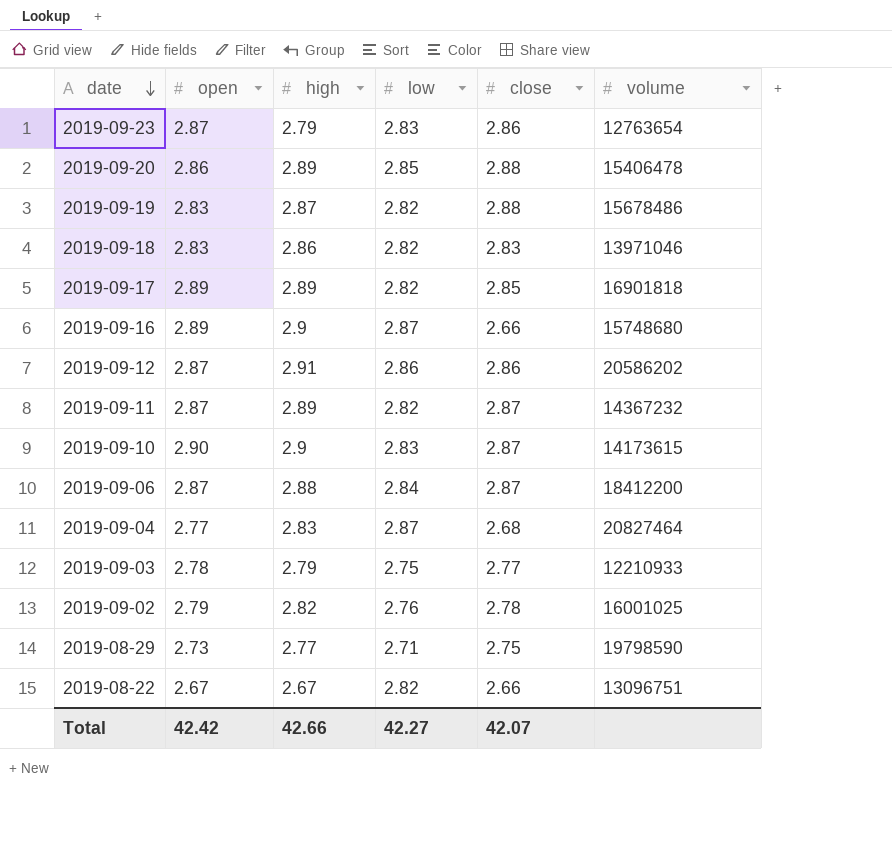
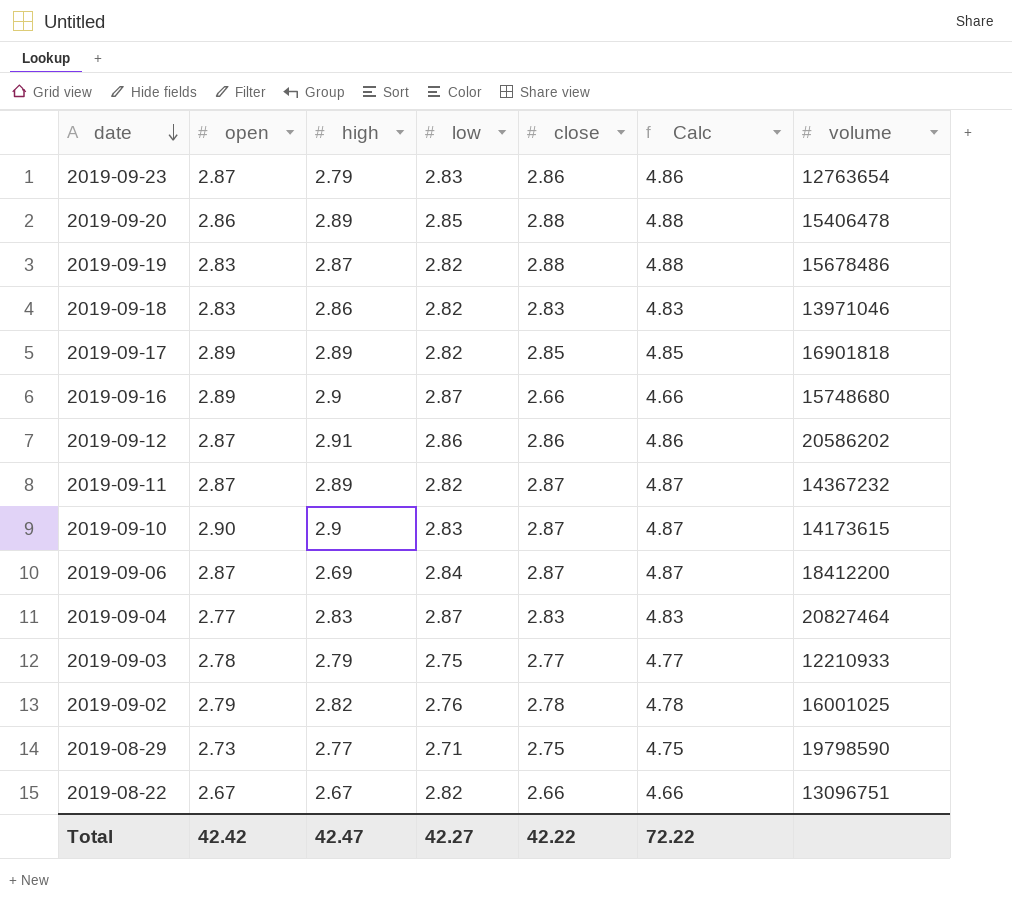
column Calc | formula: none -> [close] + 2
2019-09-06 | high: 2.88 -> 2.69
2019-09-04 | close: 2.68 -> 2.83
Total | high: 42.66 -> 42.47
Total | close: 42.07 -> 42.22

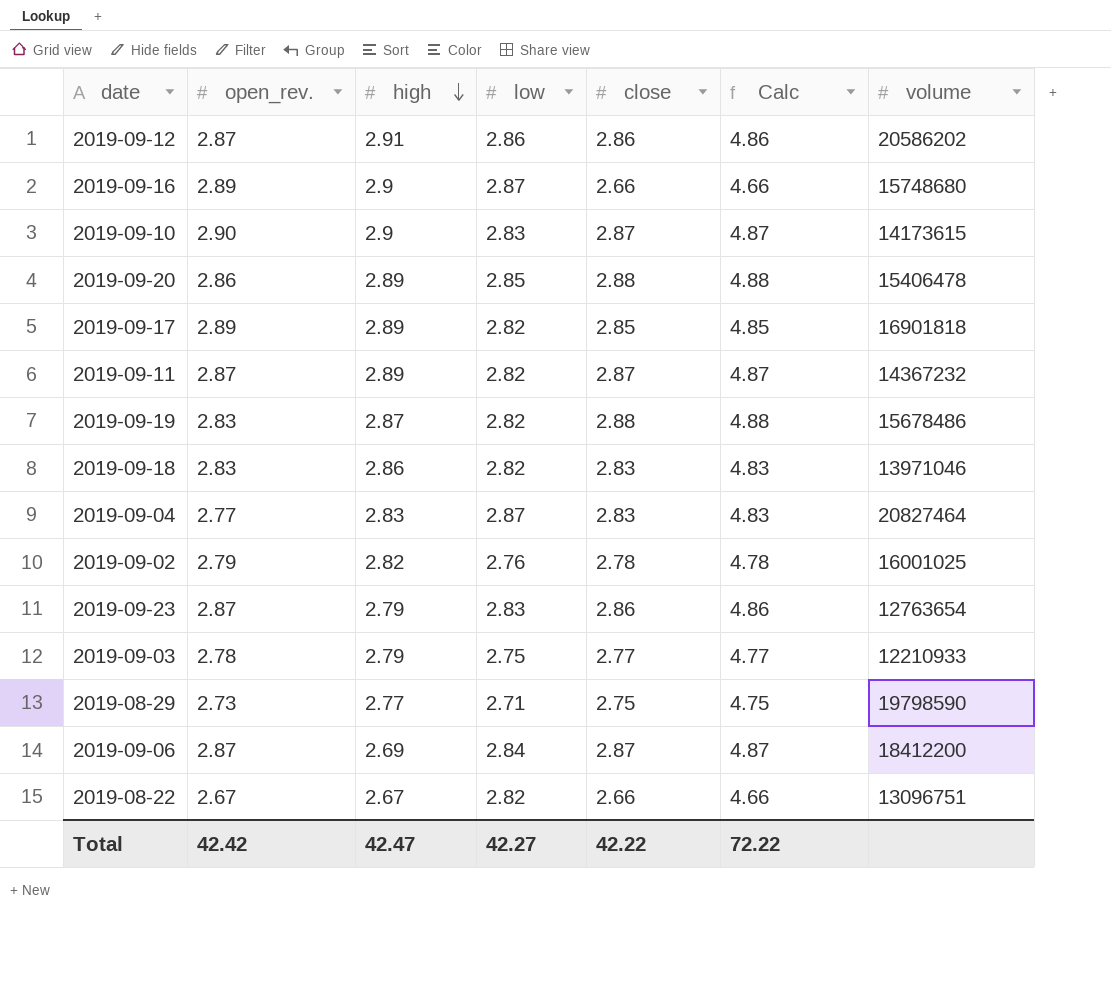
row order: date descending -> high descending
column name: open -> open_rev.

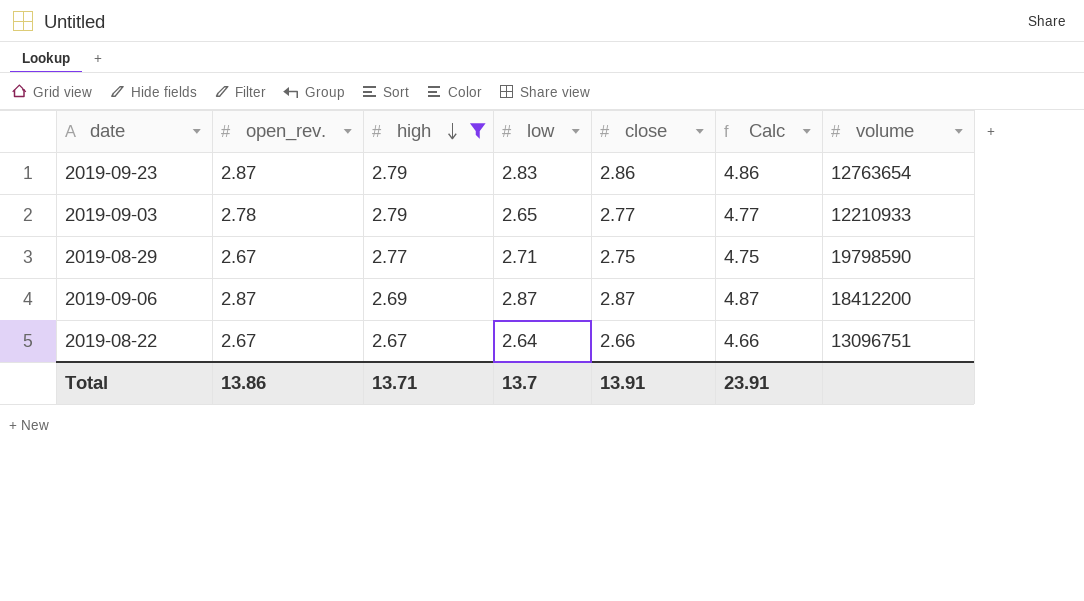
filter: none -> high <= 2.79
2019-09-03 | low: 2.75 -> 2.65
2019-08-29 | open_rev.: 2.73 -> 2.67
2019-09-06 | low: 2.84 -> 2.87
2019-08-22 | low: 2.82 -> 2.64
Total | open_rev.: 42.42 -> 13.86
Total | high: 42.47 -> 13.71
Total | low: 42.27 -> 13.7
Total | close: 42.22 -> 13.91
Total | Calc: 72.22 -> 23.91

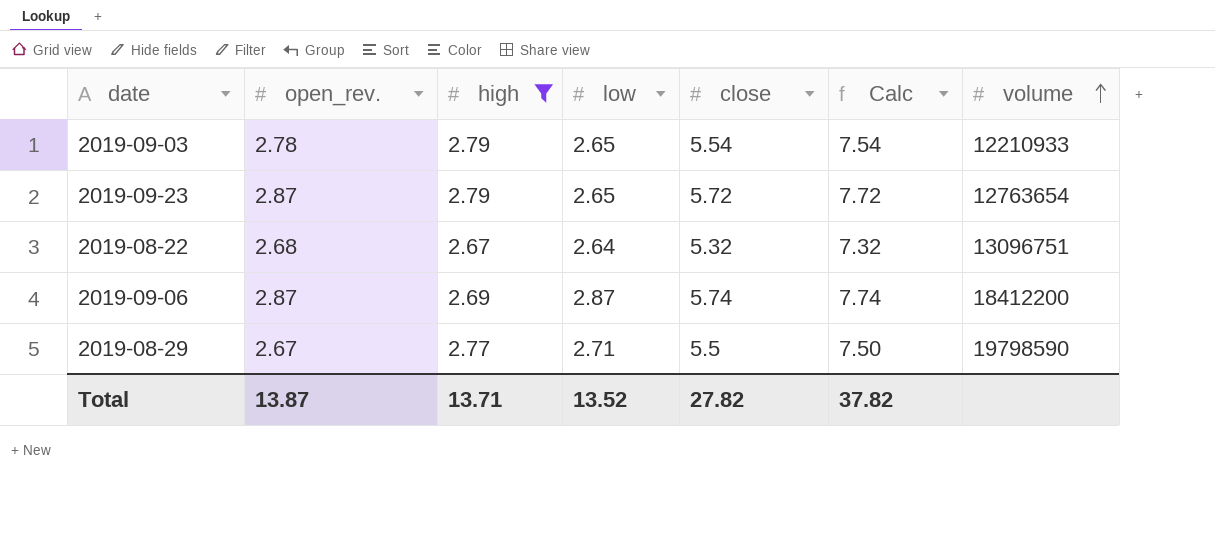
row order: high descending -> volume ascending
2019-09-03 | close: 2.77 -> 5.54
2019-09-03 | Calc: 4.77 -> 7.54
2019-09-23 | low: 2.83 -> 2.65
2019-09-23 | close: 2.86 -> 5.72
2019-09-23 | Calc: 4.86 -> 7.72
2019-08-22 | open_rev.: 2.67 -> 2.68
2019-08-22 | close: 2.66 -> 5.32
2019-08-22 | Calc: 4.66 -> 7.32
2019-09-06 | close: 2.87 -> 5.74
2019-09-06 | Calc: 4.87 -> 7.74
2019-08-29 | close: 2.75 -> 5.5
2019-08-29 | Calc: 4.75 -> 7.50
Total | open_rev.: 13.86 -> 13.87
Total | low: 13.7 -> 13.52
Total | close: 13.91 -> 27.82
Total | Calc: 23.91 -> 37.82

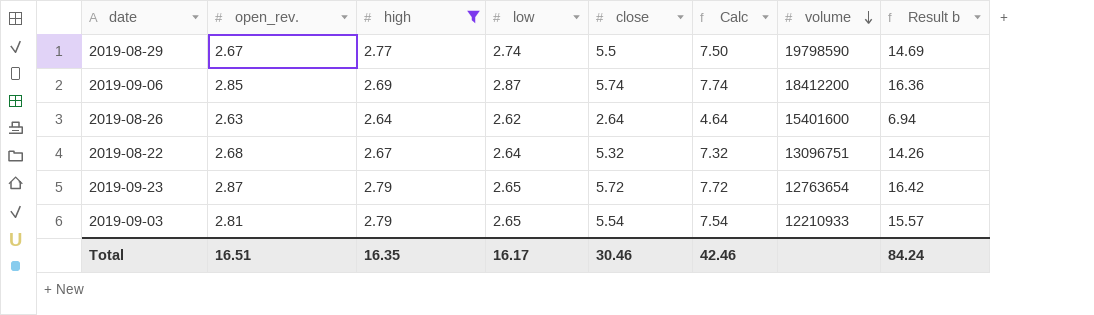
row order: volume ascending -> volume descending
column Result b | formula: none -> [open_rev.] * [close]
2019-08-29 | low: 2.71 -> 2.74
2019-09-06 | open_rev.: 2.87 -> 2.85
row 2019-08-26: none -> 2.63 | 2.64 | 2.62 | 2.64 | 4.64 | 15401600 | 6.94
2019-09-03 | open_rev.: 2.78 -> 2.81
Total | open_rev.: 13.87 -> 16.51
Total | high: 13.71 -> 16.35
Total | low: 13.52 -> 16.17
Total | close: 27.82 -> 30.46
Total | Calc: 37.82 -> 42.46

